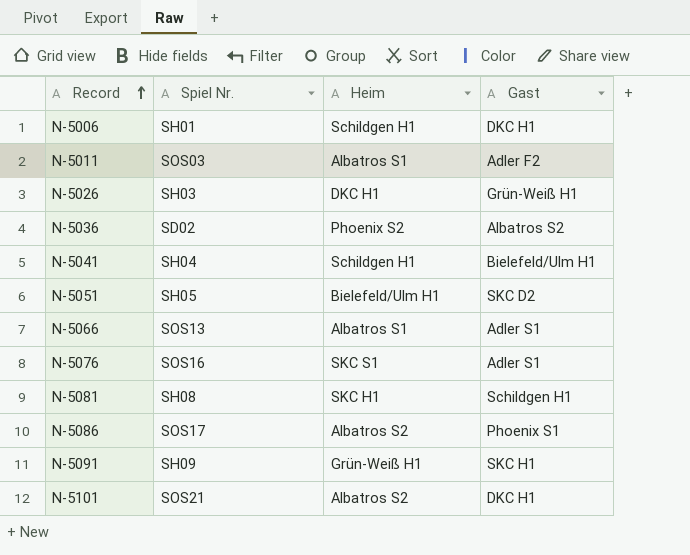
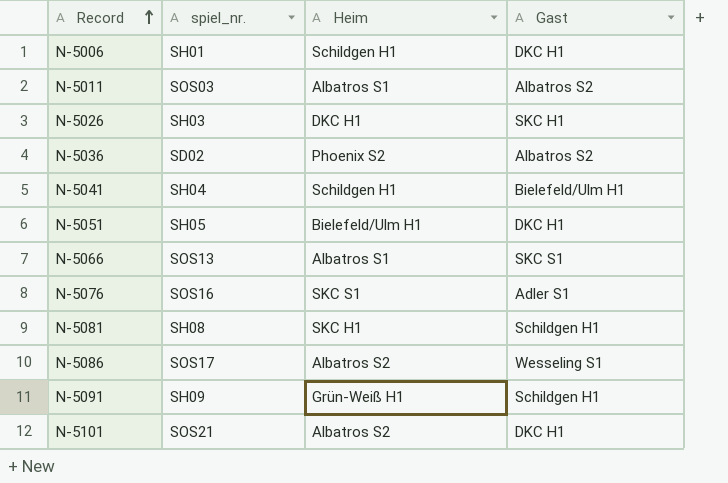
column name: Spiel Nr. -> spiel_nr.
N-5011 | Gast: Adler F2 -> Albatros S2
N-5026 | Gast: Grün-Weiß H1 -> SKC H1
N-5051 | Gast: SKC D2 -> DKC H1
N-5066 | Gast: Adler S1 -> SKC S1
N-5086 | Gast: Phoenix S1 -> Wesseling S1
N-5091 | Gast: SKC H1 -> Schildgen H1

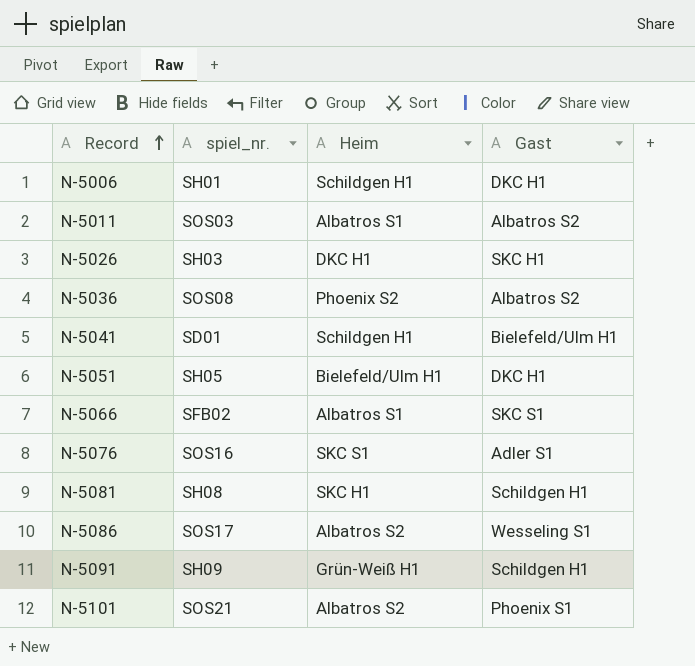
N-5036 | spiel_nr.: SD02 -> SOS08
N-5041 | spiel_nr.: SH04 -> SD01
N-5066 | spiel_nr.: SOS13 -> SFB02
N-5101 | Gast: DKC H1 -> Phoenix S1

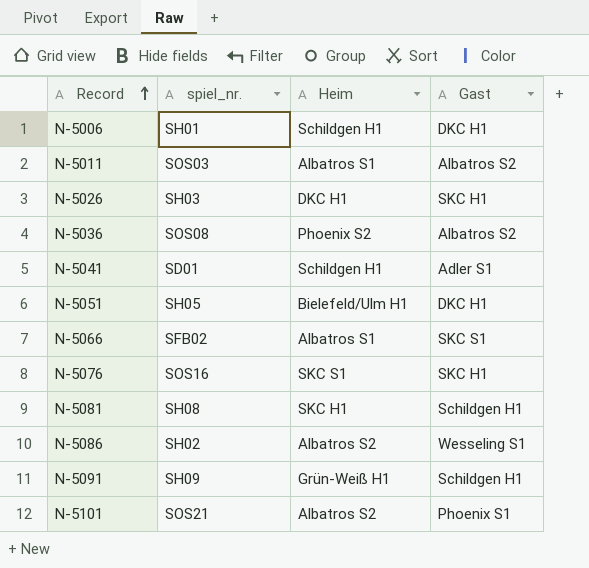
N-5041 | Gast: Bielefeld/Ulm H1 -> Adler S1
N-5076 | Gast: Adler S1 -> SKC H1
N-5086 | spiel_nr.: SOS17 -> SH02

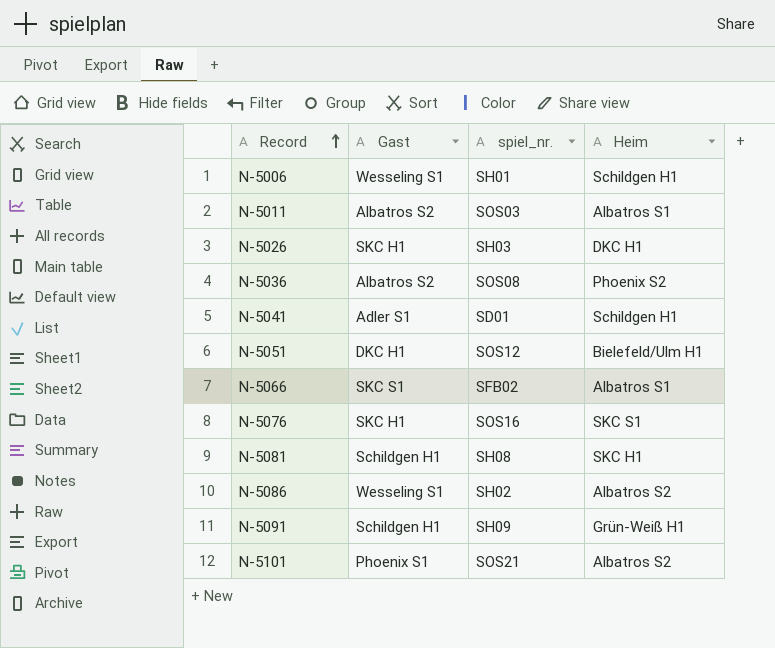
column Gast | position: 4 -> 2
N-5006 | Gast: DKC H1 -> Wesseling S1
N-5051 | spiel_nr.: SH05 -> SOS12

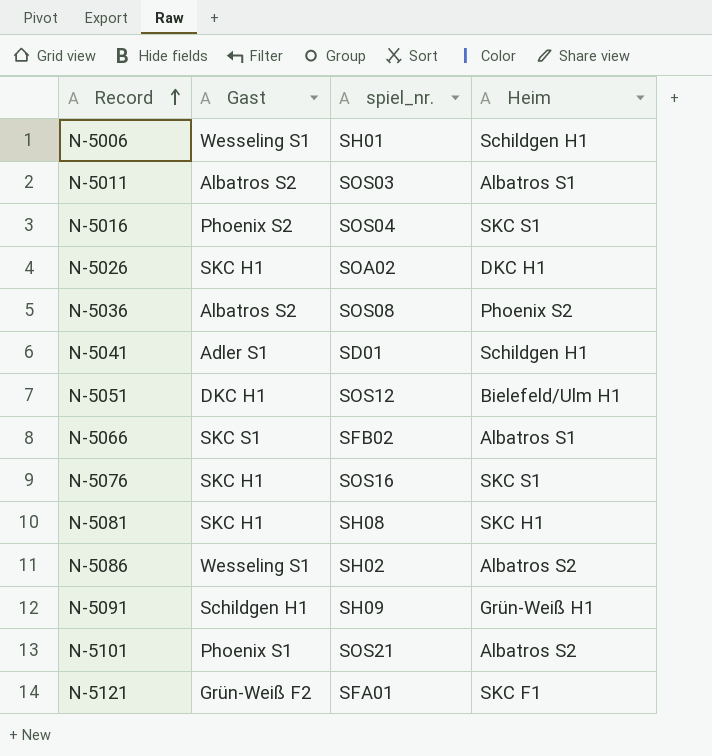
row N-5016: none -> Phoenix S2 | SOS04 | SKC S1
N-5026 | spiel_nr.: SH03 -> SOA02
N-5081 | Gast: Schildgen H1 -> SKC H1
row N-5121: none -> Grün-Weiß F2 | SFA01 | SKC F1

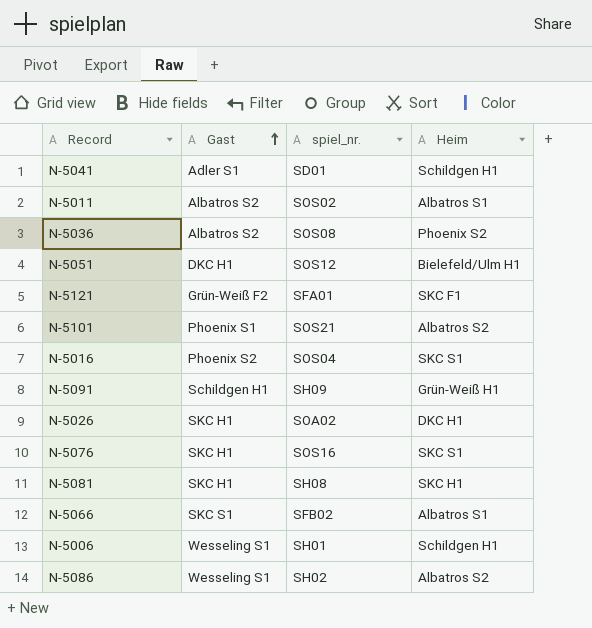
row order: Record ascending -> Gast ascending
N-5011 | spiel_nr.: SOS03 -> SOS02

